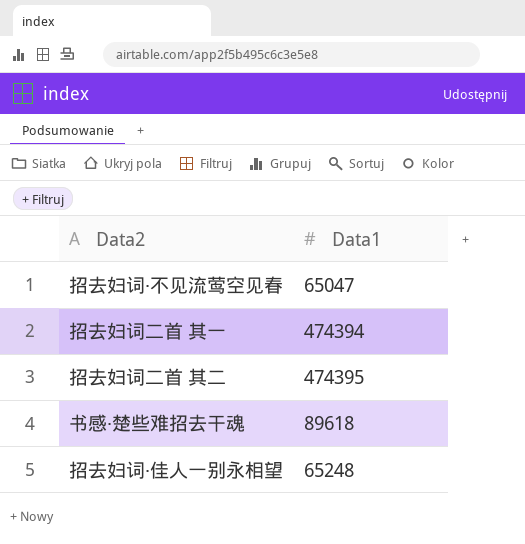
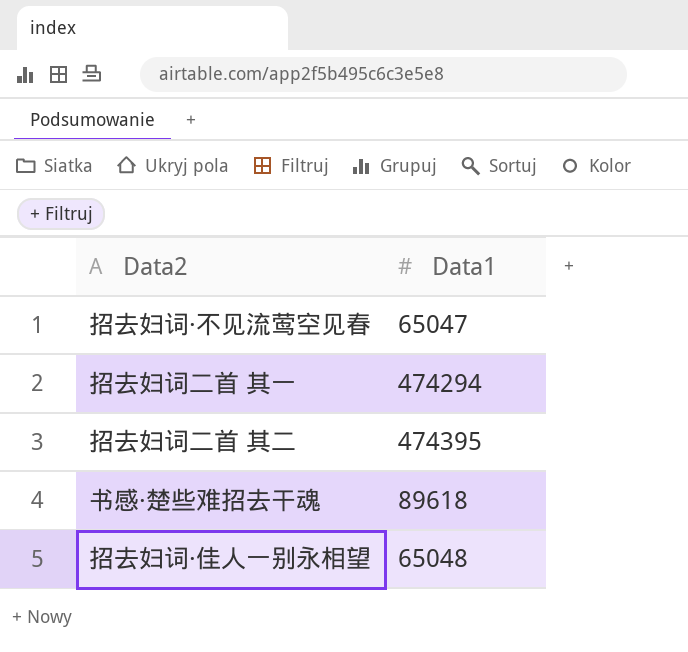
招去妇词二首 其一 | Data1: 474394 -> 474294
招去妇词·佳人一别永相望 | Data1: 65248 -> 65048

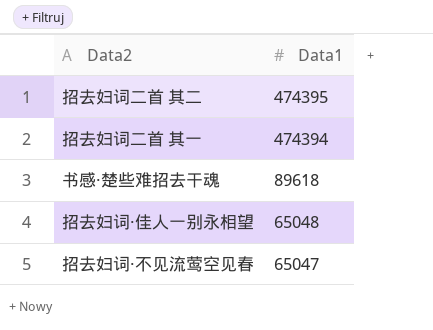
row order: none -> Data1 descending
招去妇词二首 其一 | Data1: 474294 -> 474394

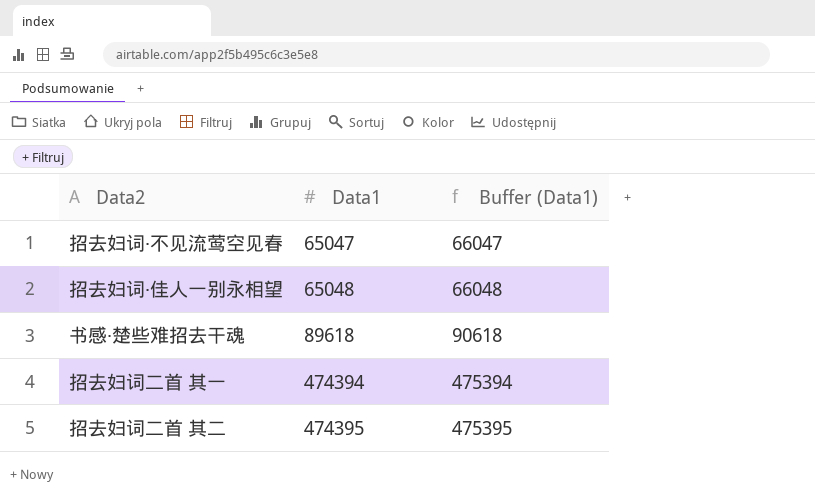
row order: Data1 descending -> Data1 ascending
column Buffer (Data1) | formula: none -> [Data1] + 1000

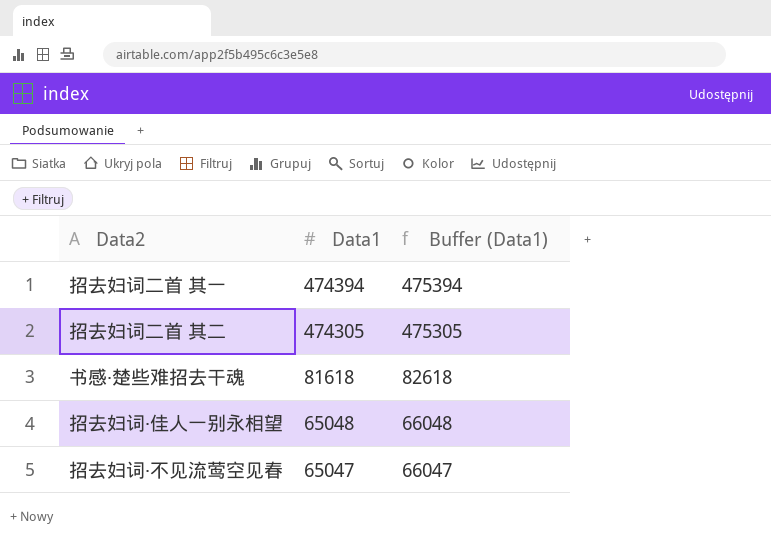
row order: Data1 ascending -> Data1 descending
招去妇词二首 其二 | Data1: 474395 -> 474305
招去妇词二首 其二 | Buffer (Data1): 475395 -> 475305
书感·楚些难招去干魂 | Data1: 89618 -> 81618
书感·楚些难招去干魂 | Buffer (Data1): 90618 -> 82618

